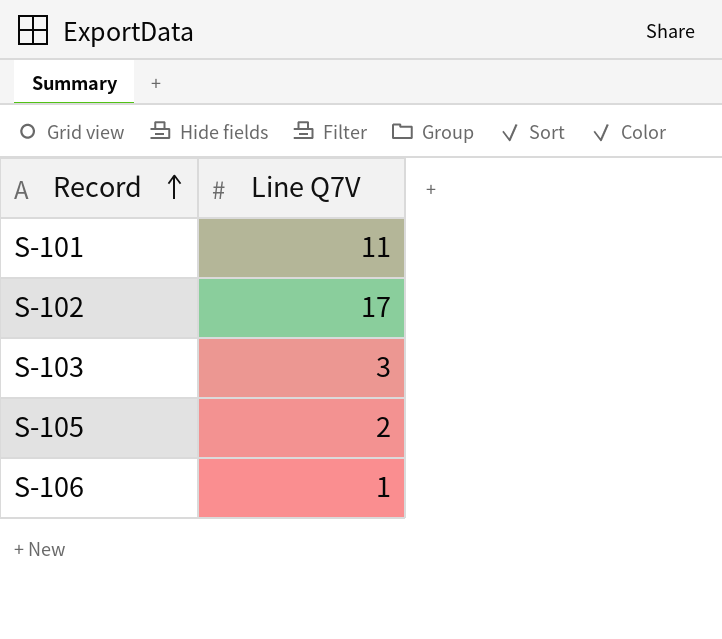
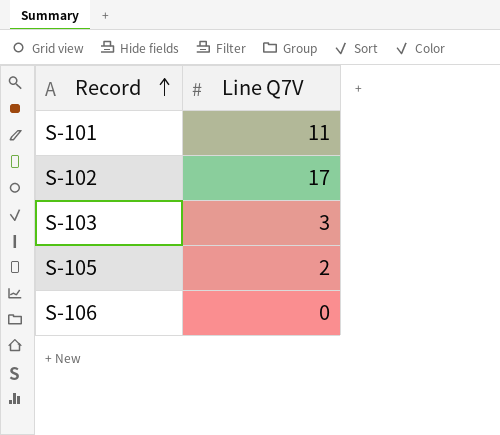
S-106 | Line Q7V: 1 -> 0

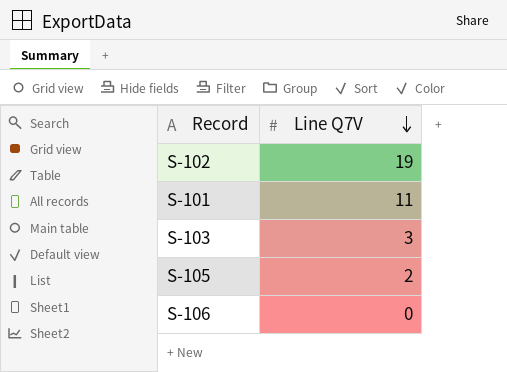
row order: Record ascending -> Line Q7V descending
S-102 | Line Q7V: 17 -> 19

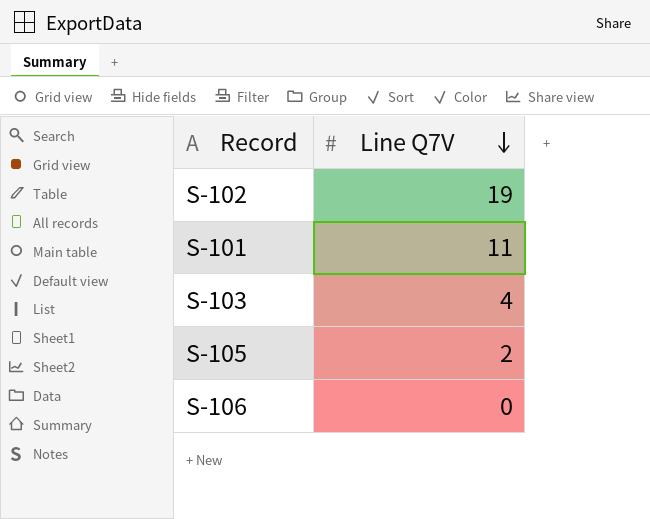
S-103 | Line Q7V: 3 -> 4

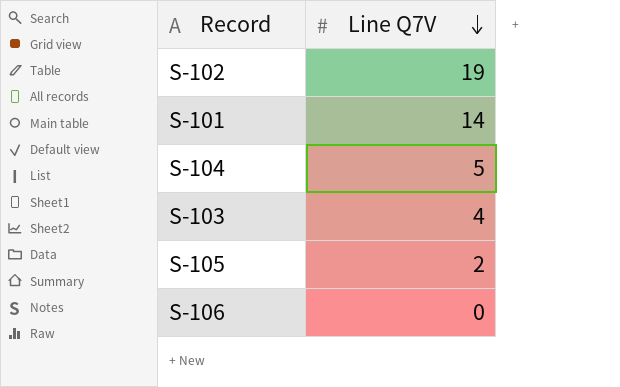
S-101 | Line Q7V: 11 -> 14
row S-104: none -> 5

